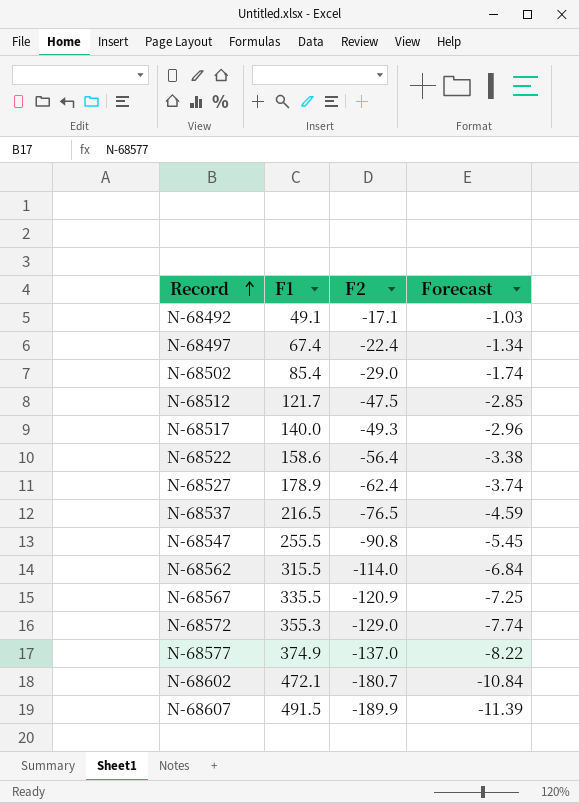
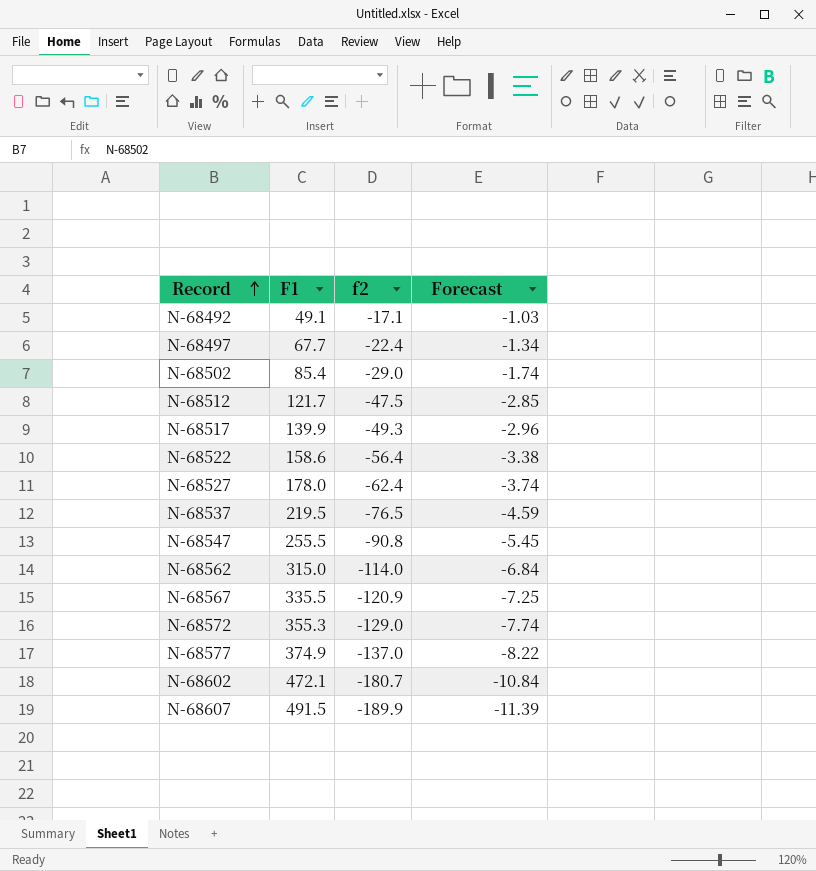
column name: F2 -> f2
N-68497 | F1: 67.4 -> 67.7
N-68517 | F1: 140.0 -> 139.9
N-68527 | F1: 178.9 -> 178.0
N-68537 | F1: 216.5 -> 219.5
N-68562 | F1: 315.5 -> 315.0

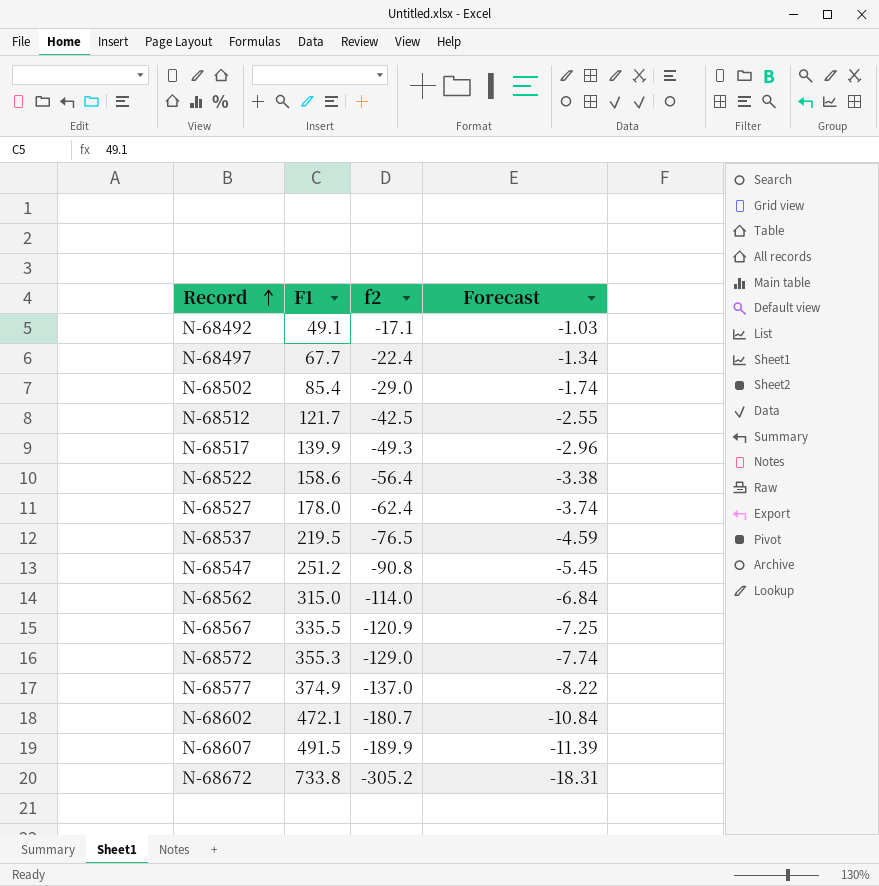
N-68512 | f2: -47.5 -> -42.5
N-68512 | Forecast: -2.85 -> -2.55
N-68547 | F1: 255.5 -> 251.2
row N-68672: none -> 733.8 | -305.2 | -18.31

